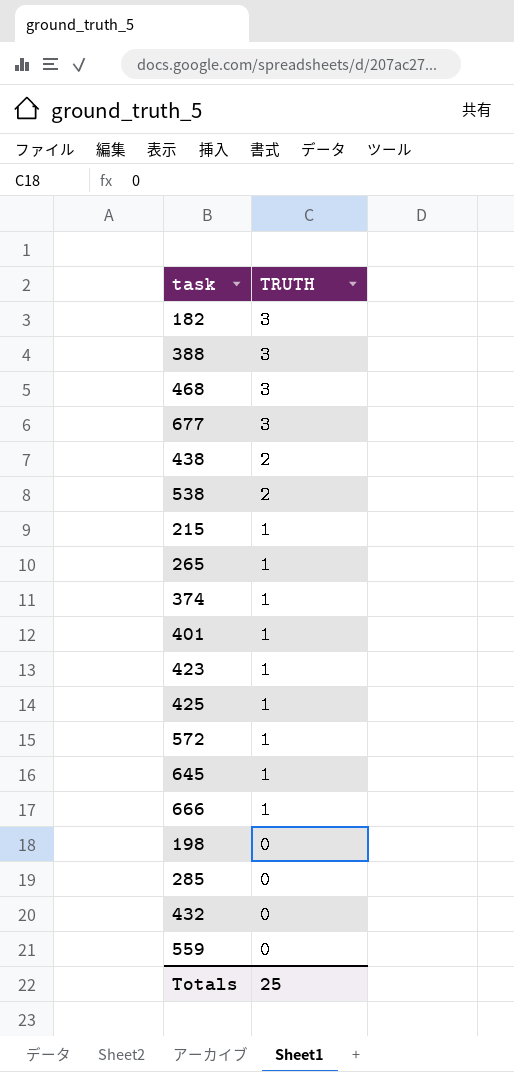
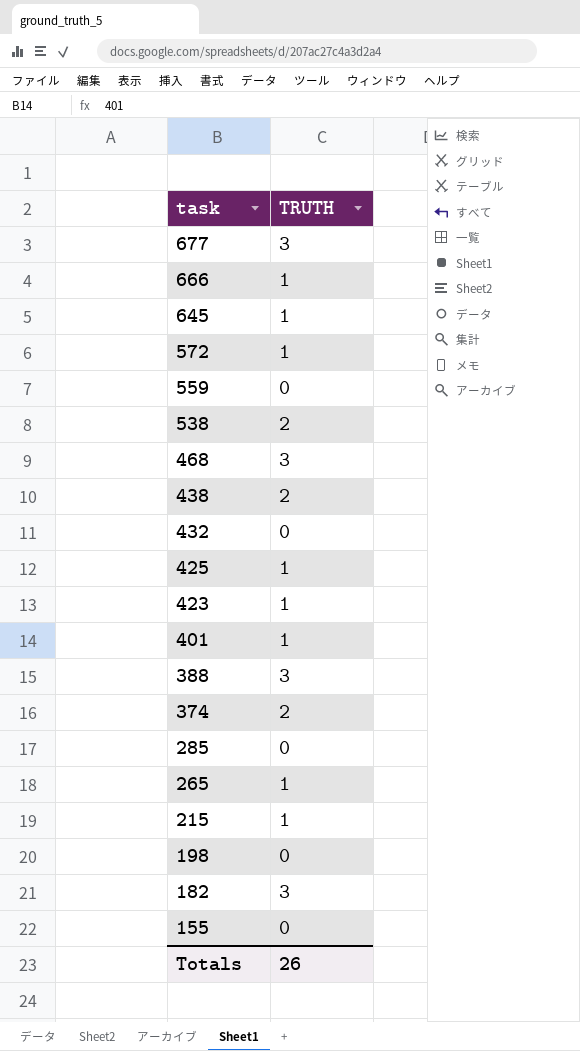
row order: TRUTH descending -> task descending
374 | TRUTH: 1 -> 2
row 155: none -> 0
Totals | TRUTH: 25 -> 26

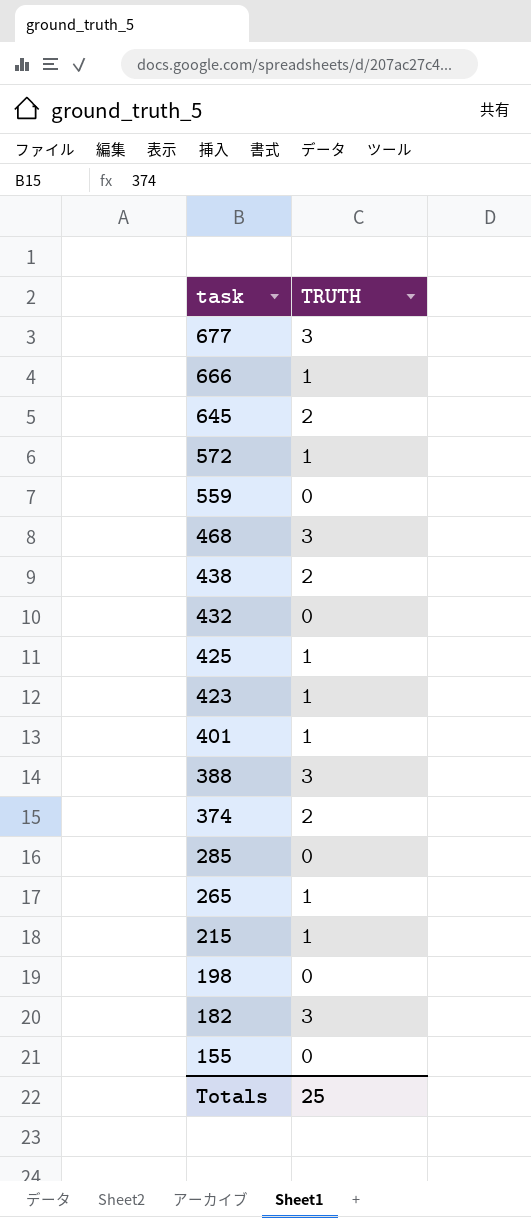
row 538: 2 -> none
645 | TRUTH: 1 -> 2
Totals | TRUTH: 26 -> 25

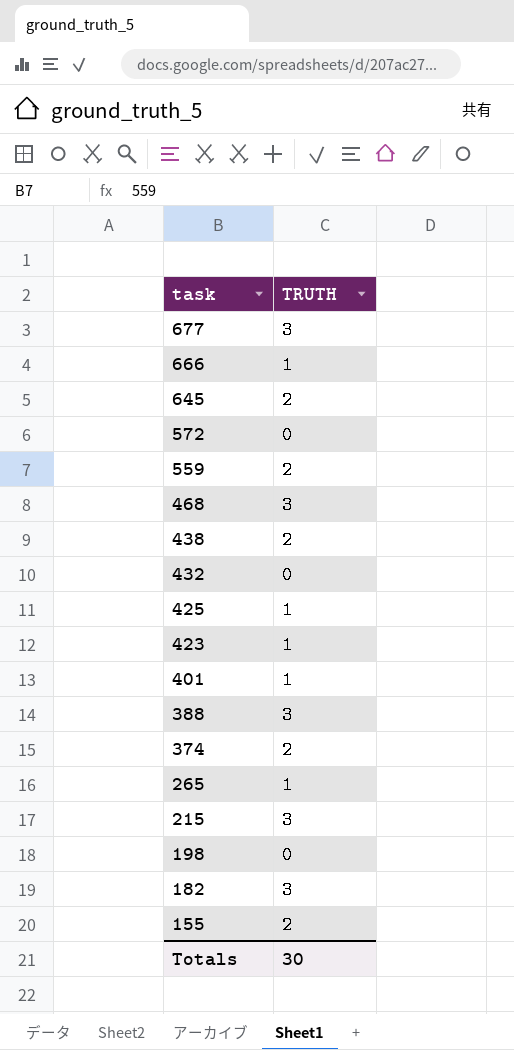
row 285: 0 -> none
572 | TRUTH: 1 -> 0
559 | TRUTH: 0 -> 2
215 | TRUTH: 1 -> 3
155 | TRUTH: 0 -> 2
Totals | TRUTH: 25 -> 30

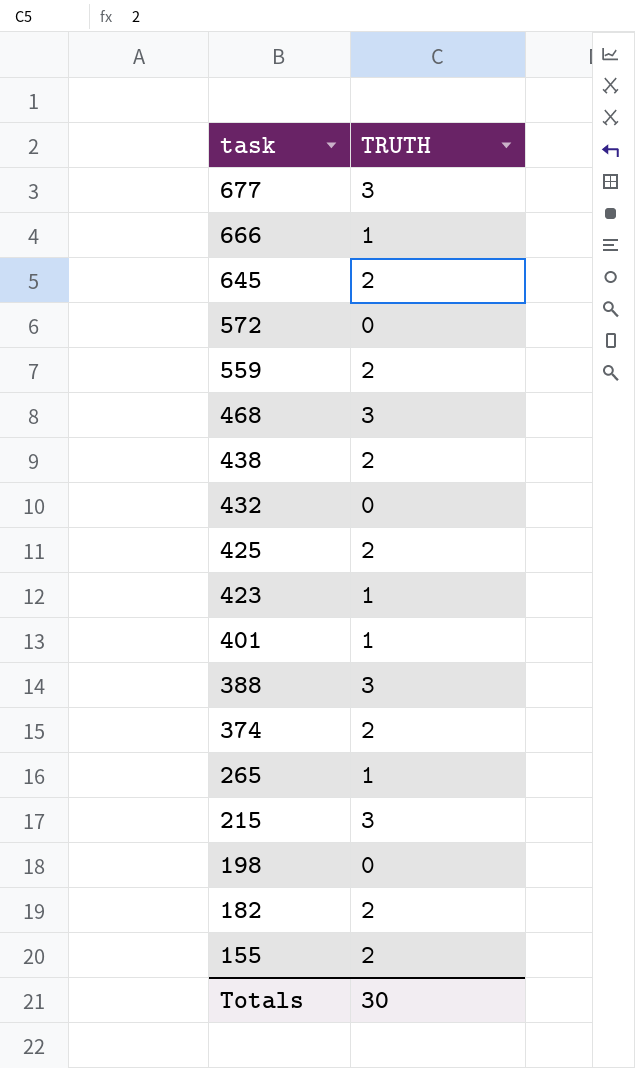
425 | TRUTH: 1 -> 2
182 | TRUTH: 3 -> 2

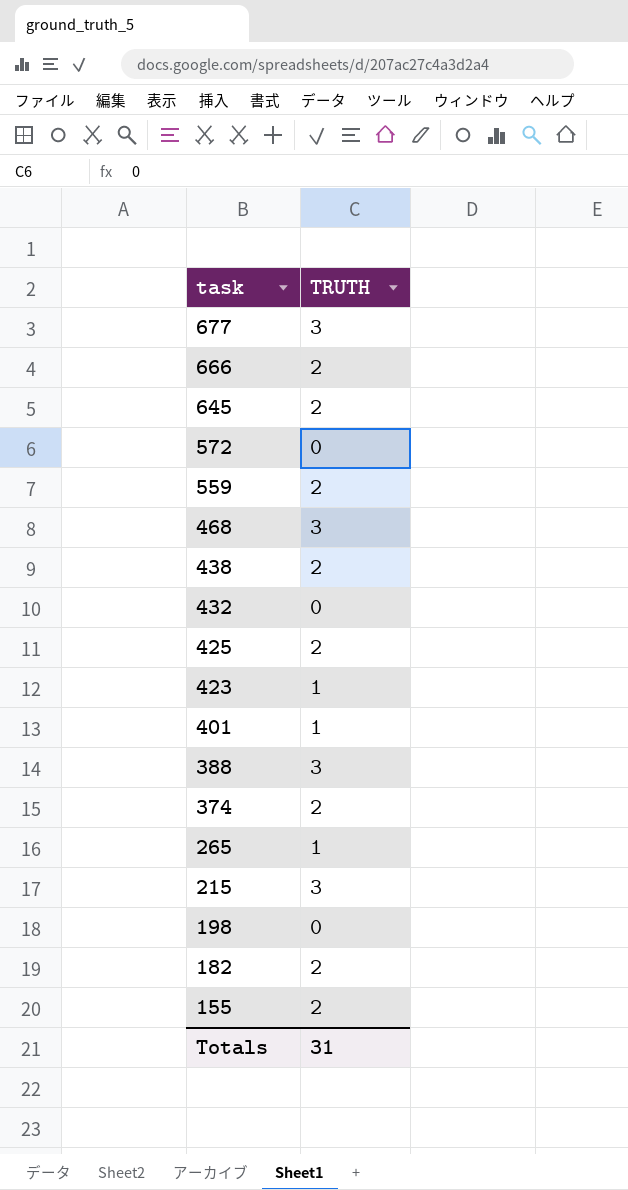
666 | TRUTH: 1 -> 2
Totals | TRUTH: 30 -> 31

